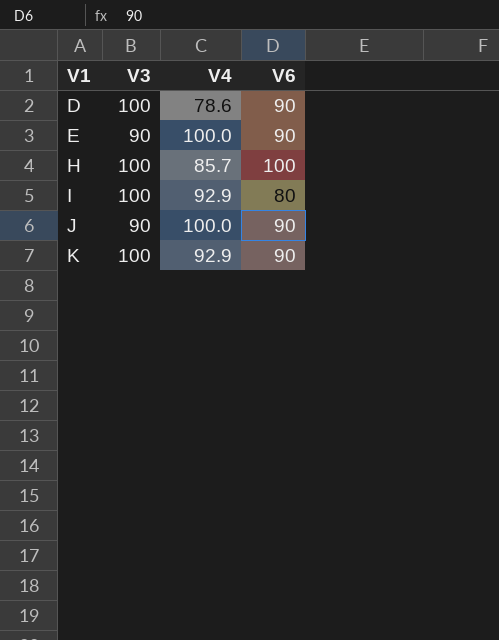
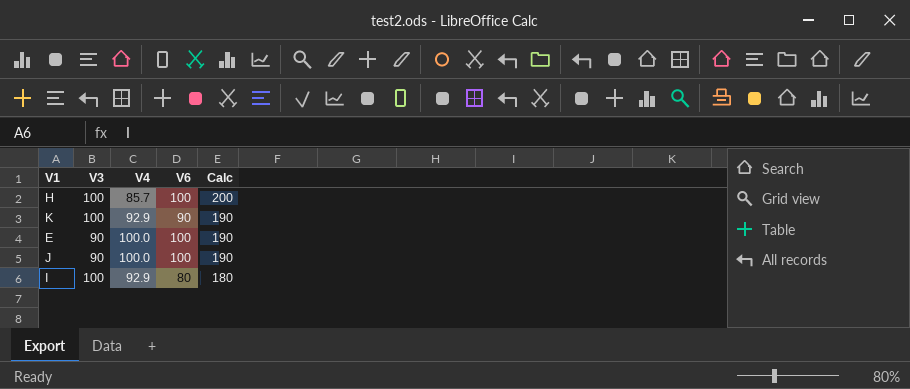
row order: V1 ascending -> Calc descending
column Calc | formula: none -> [V3] + [V6]
row D: 100 | 78.6 | 90 -> none
E | V6: 90 -> 100
J | V6: 90 -> 100

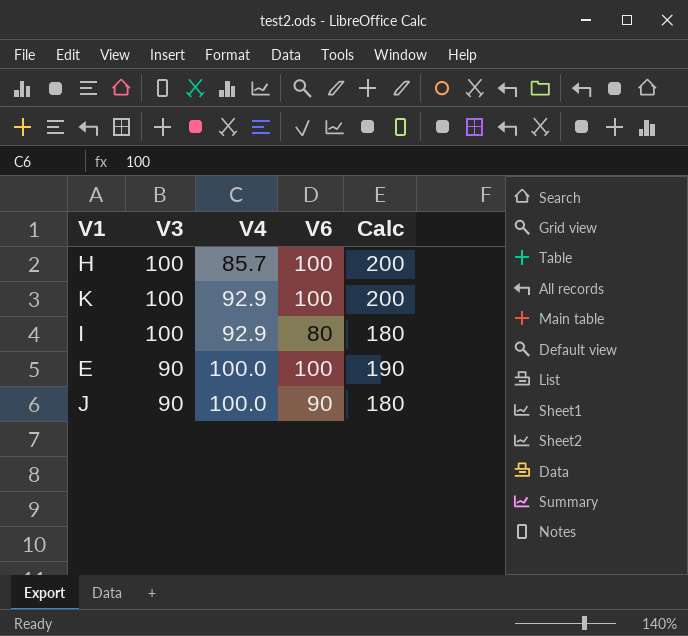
row order: Calc descending -> V3 descending
K | V6: 90 -> 100
K | Calc: 190 -> 200
J | V6: 100 -> 90
J | Calc: 190 -> 180

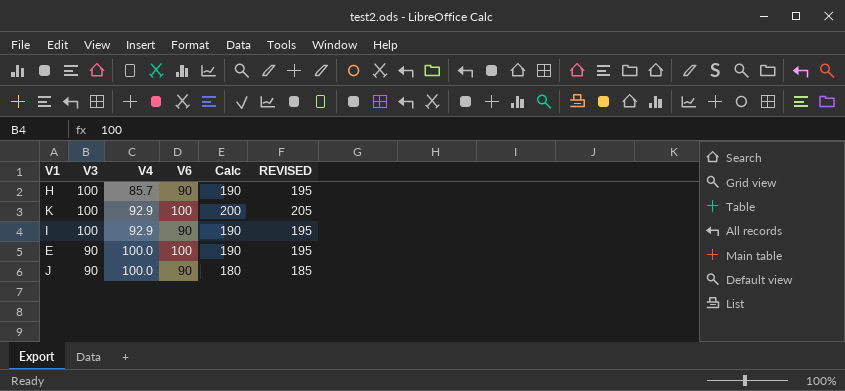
column REVISED | formula: none -> [Calc] + 5
H | V6: 100 -> 90
H | Calc: 200 -> 190
I | V6: 80 -> 90
I | Calc: 180 -> 190

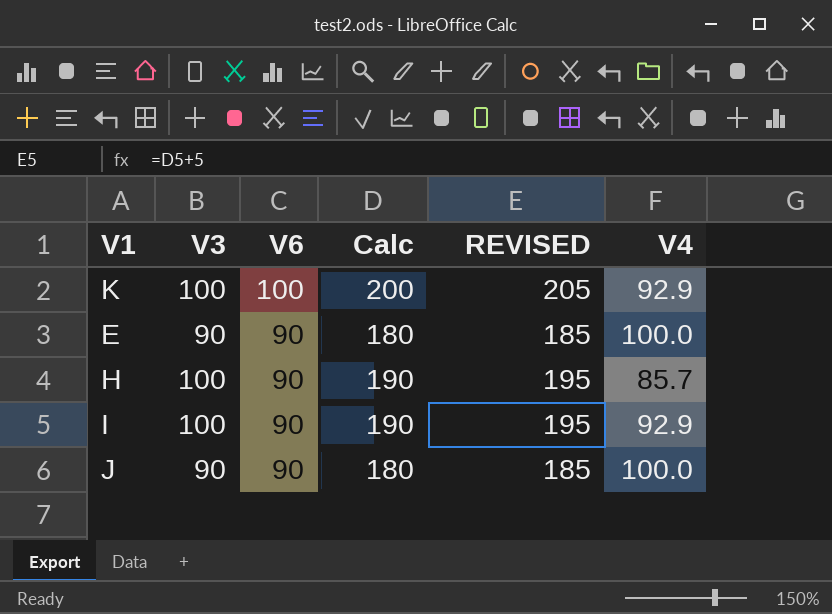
row order: V3 descending -> V6 descending
column V4 | position: 3 -> 6
E | V6: 100 -> 90
E | Calc: 190 -> 180
E | REVISED: 195 -> 185

